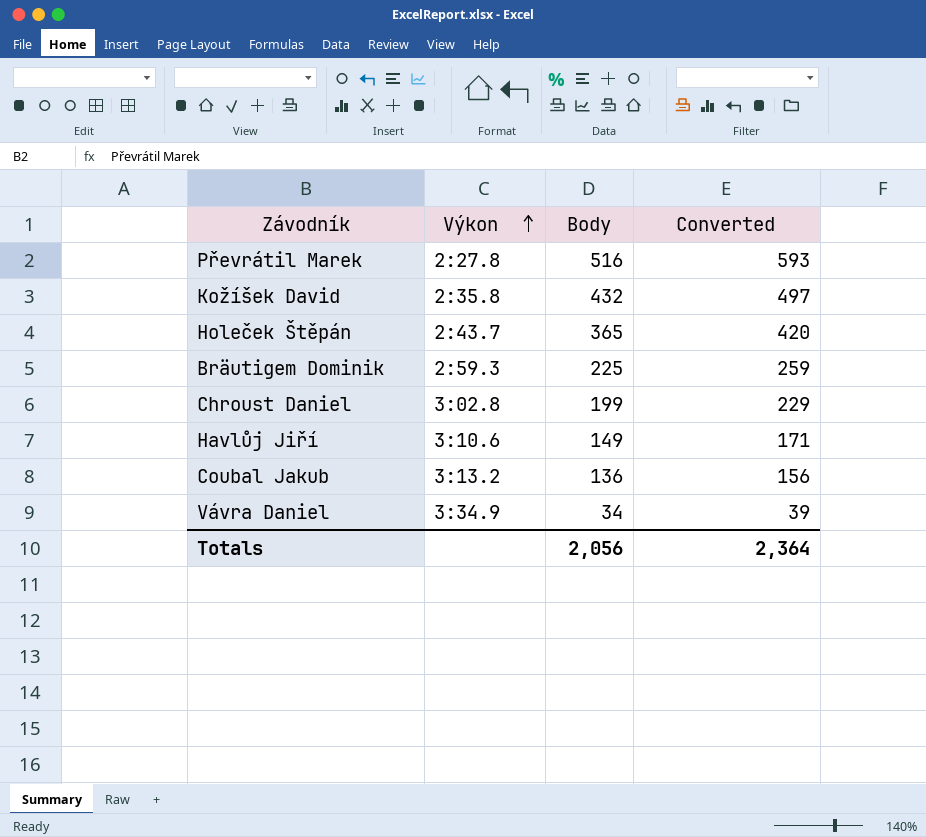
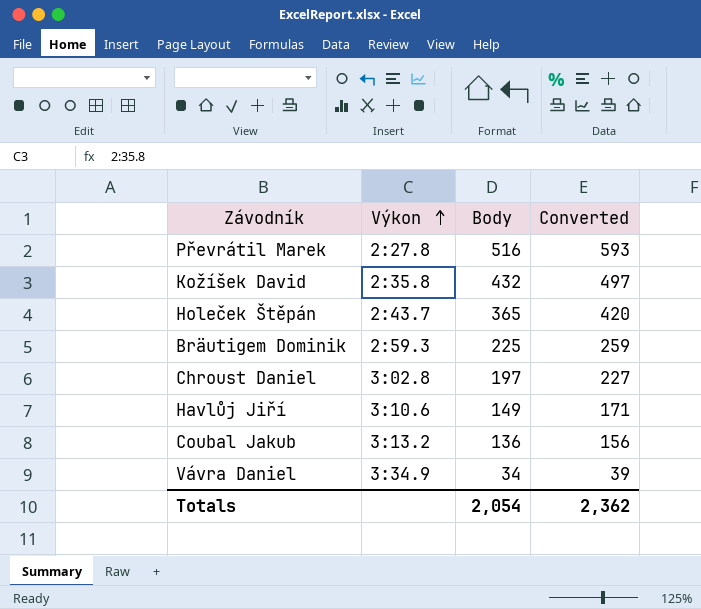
Chroust Daniel | Body: 199 -> 197
Chroust Daniel | Converted: 229 -> 227
Totals | Body: 2,056 -> 2,054
Totals | Converted: 2,364 -> 2,362

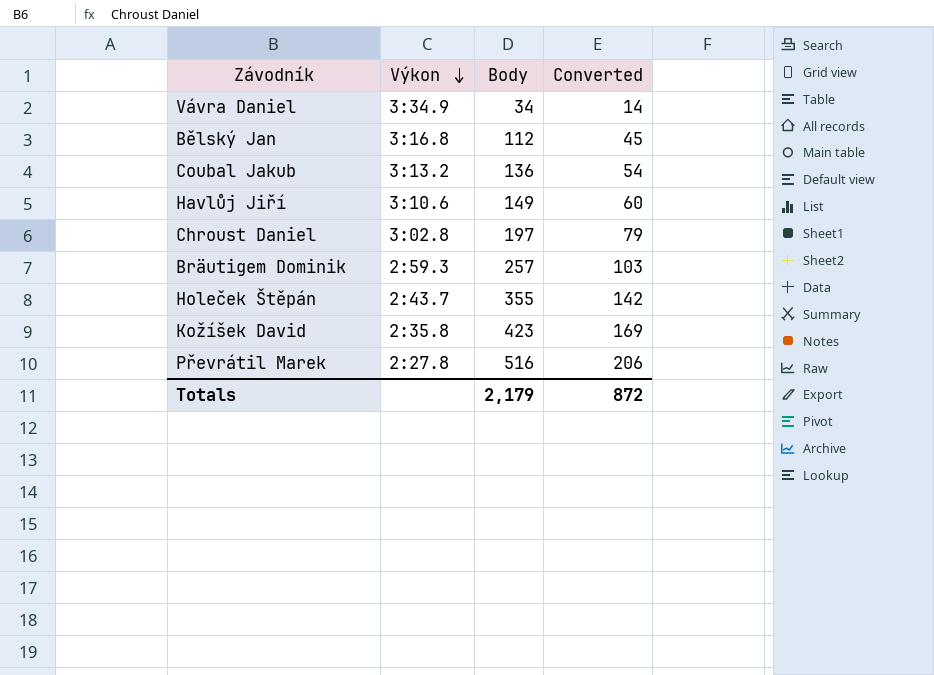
row order: Výkon ascending -> Výkon descending
column Converted | formula: [Body] * 1.15 -> [Body] * 0.4
row Bělský Jan: none -> 3:16.8 | 112 | 45
Bräutigem Dominik | Body: 225 -> 257
Holeček Štěpán | Body: 365 -> 355
Kožíšek David | Body: 432 -> 423
Totals | Body: 2,054 -> 2,179
Totals | Converted: 2,362 -> 872

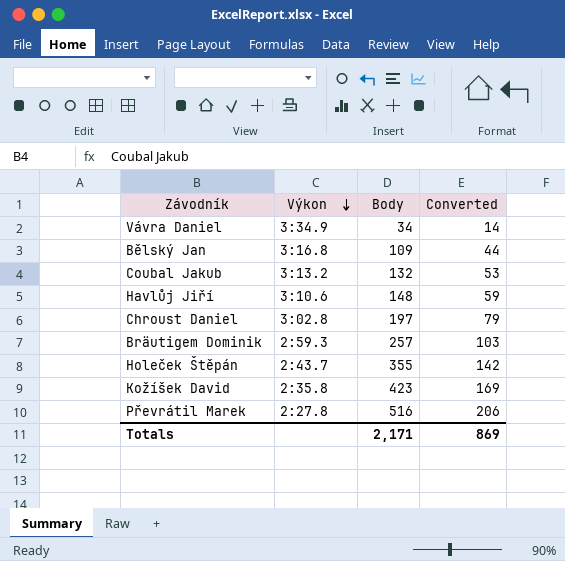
Bělský Jan | Body: 112 -> 109
Bělský Jan | Converted: 45 -> 44
Coubal Jakub | Body: 136 -> 132
Coubal Jakub | Converted: 54 -> 53
Havlůj Jiří | Body: 149 -> 148
Havlůj Jiří | Converted: 60 -> 59
Totals | Body: 2,179 -> 2,171
Totals | Converted: 872 -> 869

